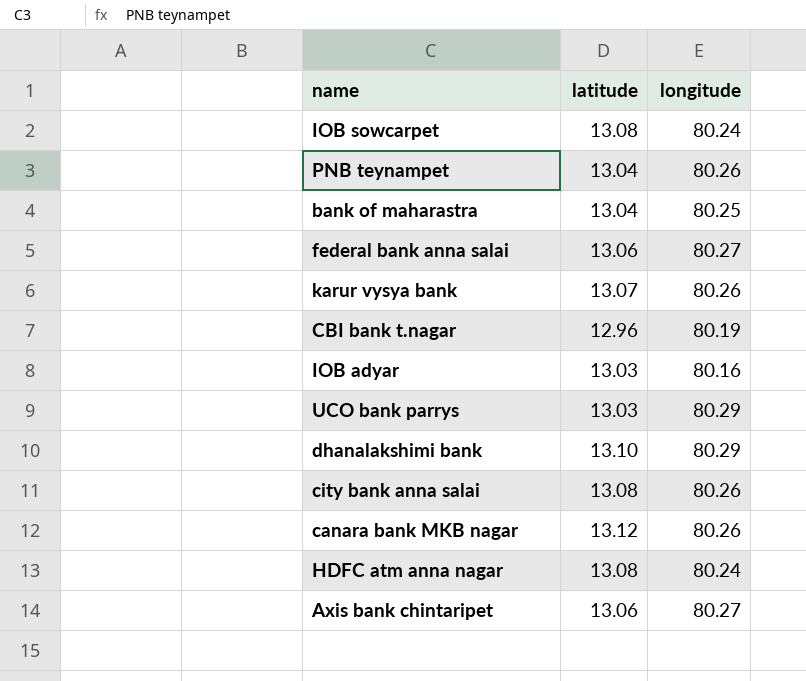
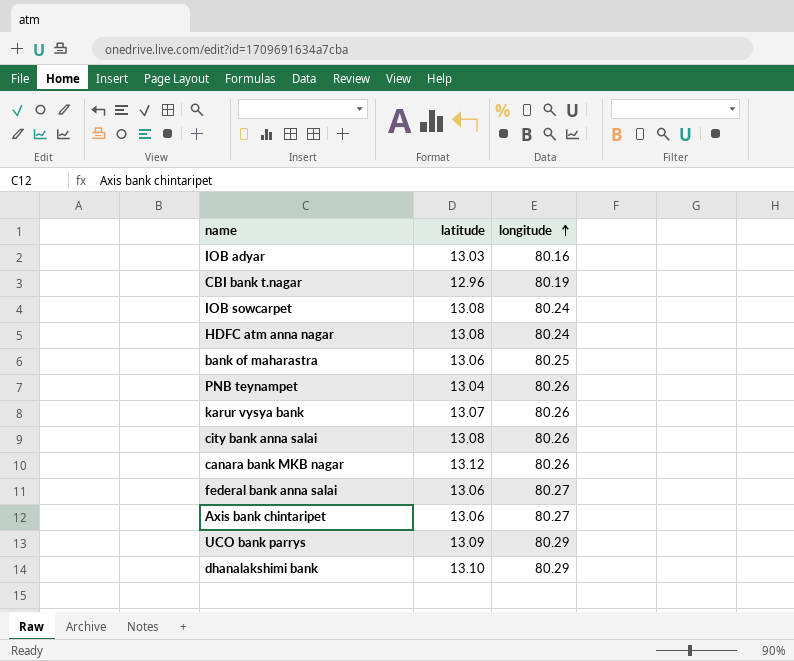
row order: none -> longitude ascending
bank of maharastra | latitude: 13.04 -> 13.06
UCO bank parrys | latitude: 13.03 -> 13.09

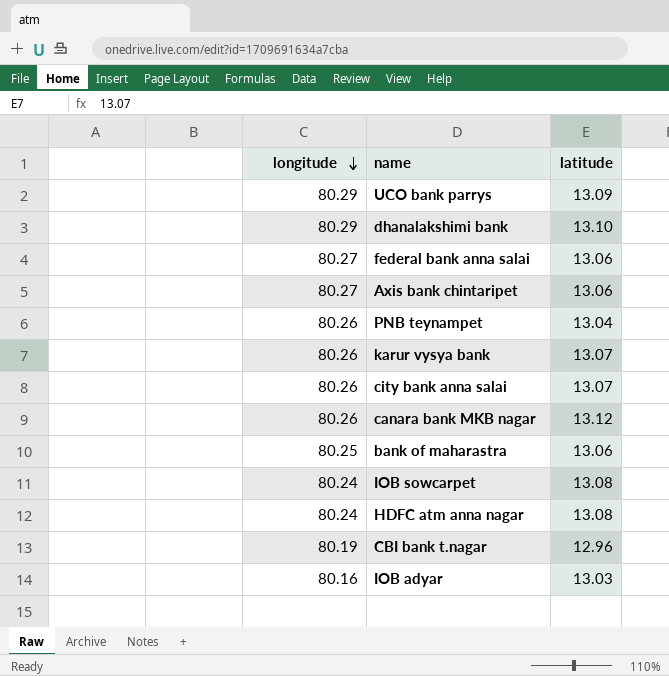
row order: longitude ascending -> longitude descending
column longitude | position: 3 -> 1
city bank anna salai | latitude: 13.08 -> 13.07

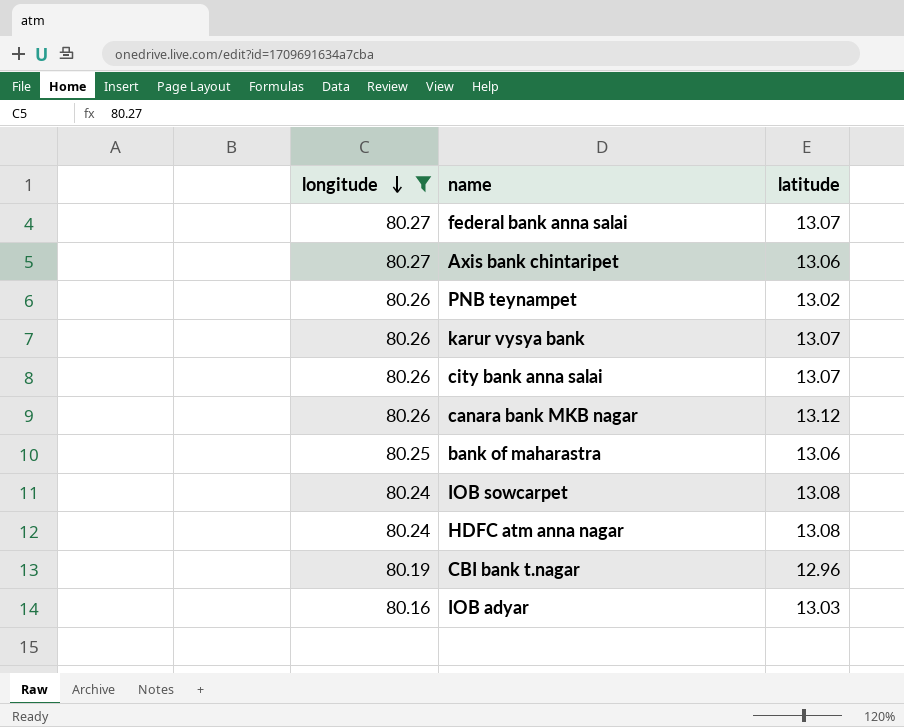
filter: none -> longitude != 80.29
federal bank anna salai | latitude: 13.06 -> 13.07
PNB teynampet | latitude: 13.04 -> 13.02

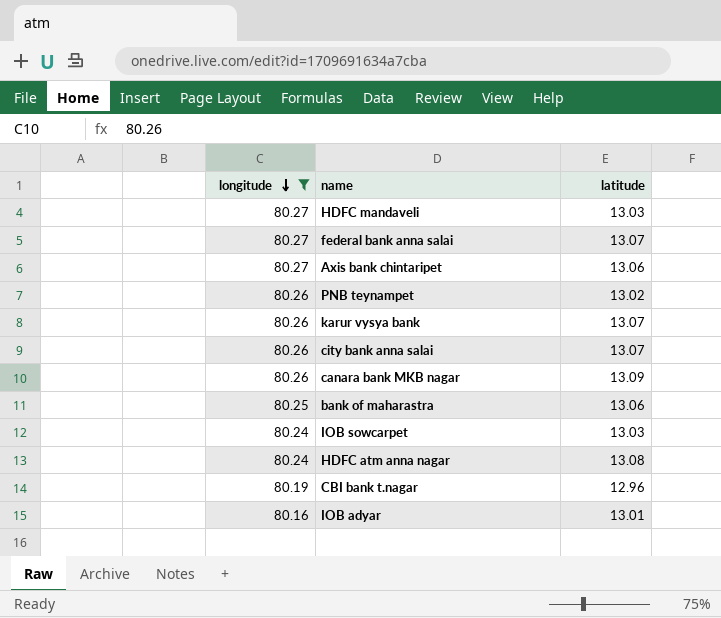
row HDFC mandaveli: none -> 80.27 | 13.03
canara bank MKB nagar | latitude: 13.12 -> 13.09
IOB sowcarpet | latitude: 13.08 -> 13.03
IOB adyar | latitude: 13.03 -> 13.01

